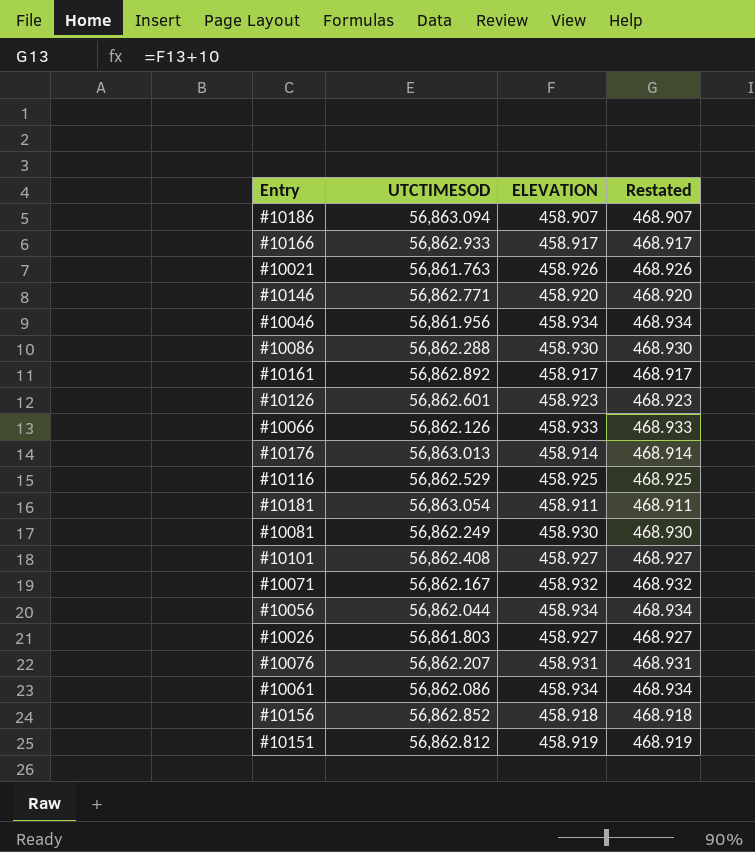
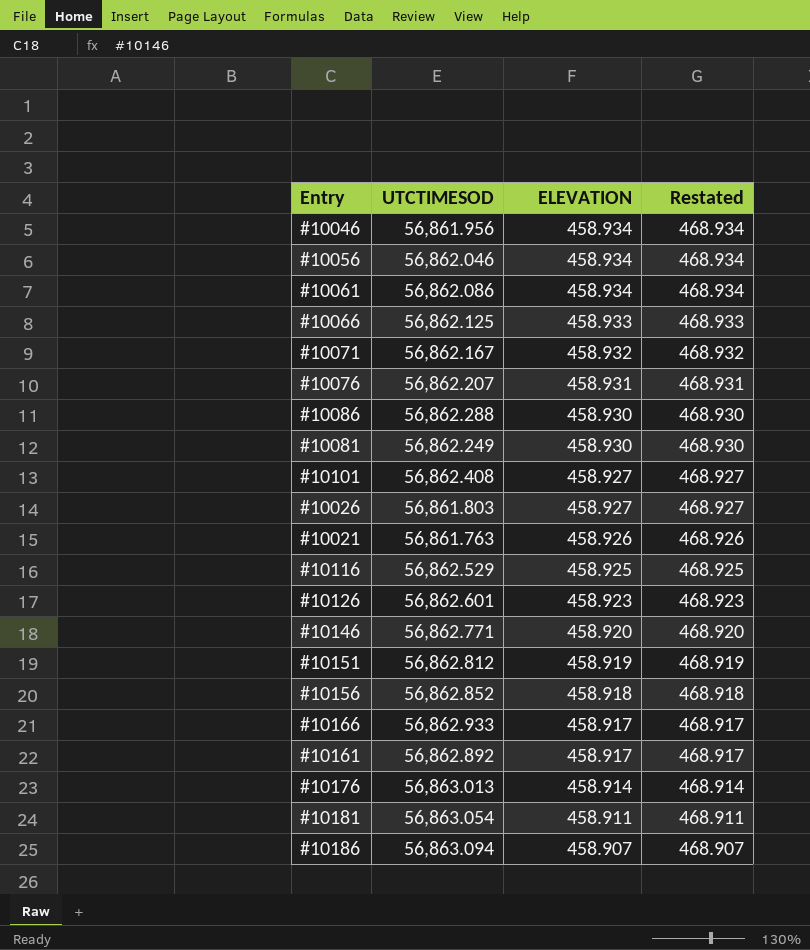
row order: none -> ELEVATION descending
#10056 | UTCTIMESOD: 56,862.044 -> 56,862.046
#10066 | UTCTIMESOD: 56,862.126 -> 56,862.125

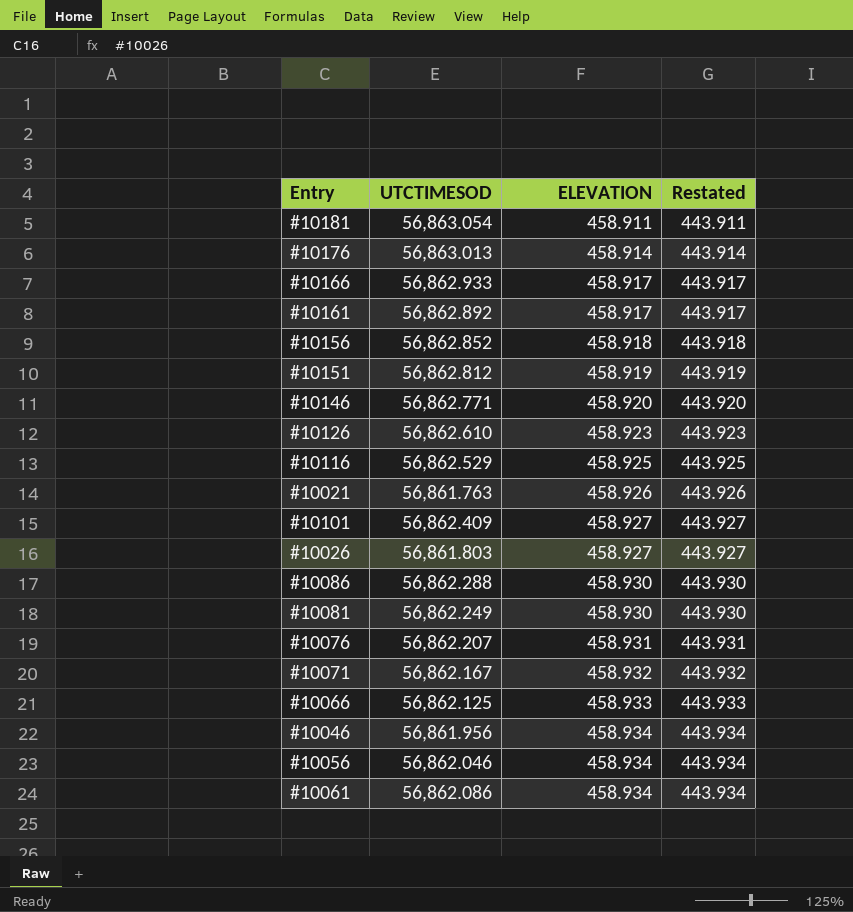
row order: ELEVATION descending -> ELEVATION ascending
column Restated | formula: [ELEVATION] + 10 -> [ELEVATION] - 15
row #10186: 56,863.094 | 458.907 | 468.907 -> none
#10126 | UTCTIMESOD: 56,862.601 -> 56,862.610
#10101 | UTCTIMESOD: 56,862.408 -> 56,862.409

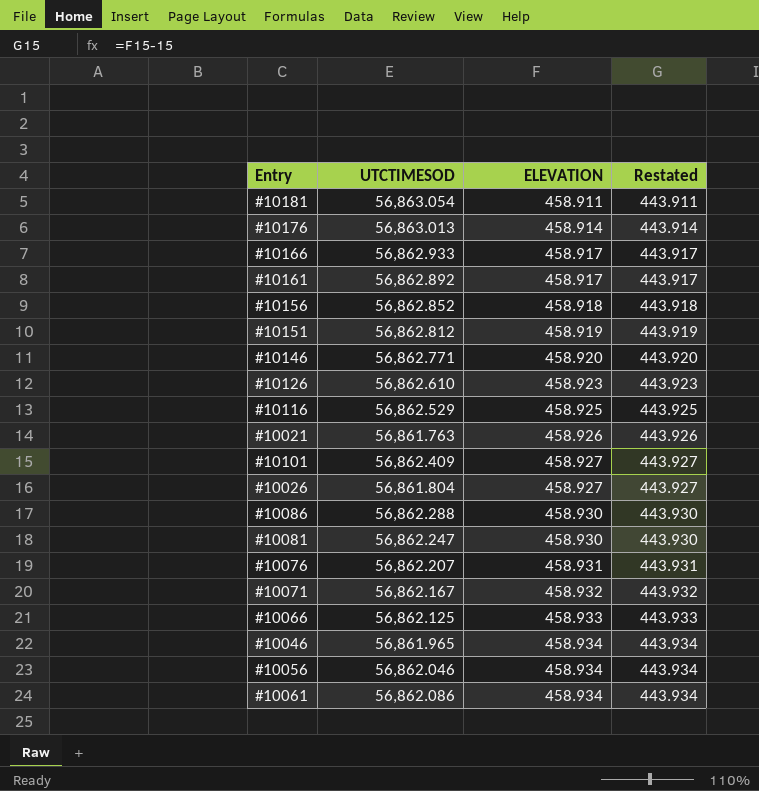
#10026 | UTCTIMESOD: 56,861.803 -> 56,861.804
#10081 | UTCTIMESOD: 56,862.249 -> 56,862.247
#10046 | UTCTIMESOD: 56,861.956 -> 56,861.965

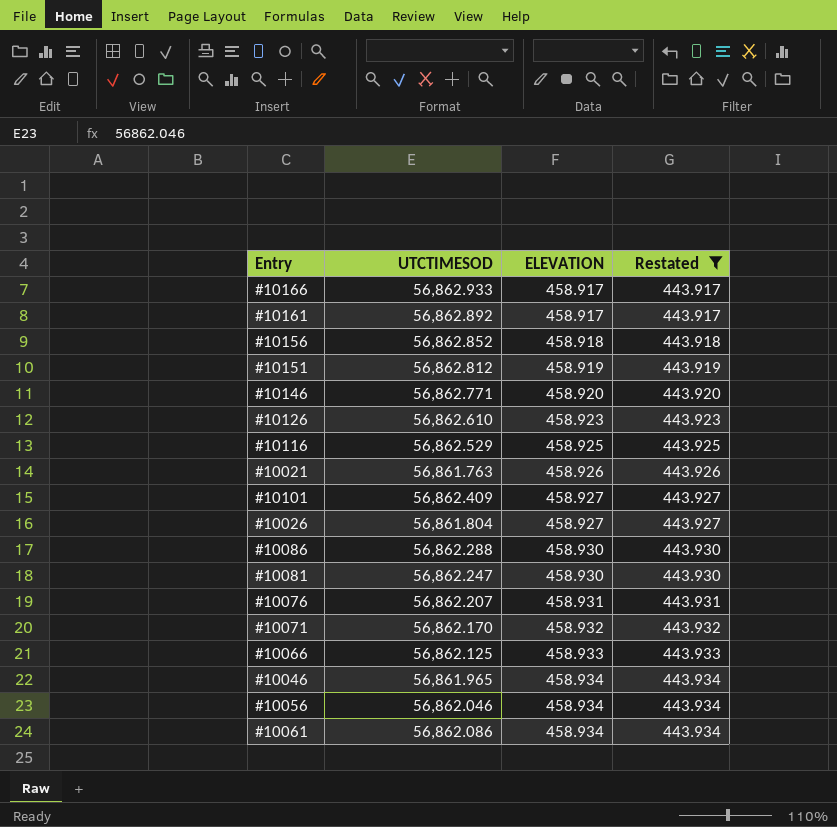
filter: none -> Restated >= 443.917
#10071 | UTCTIMESOD: 56,862.167 -> 56,862.170

